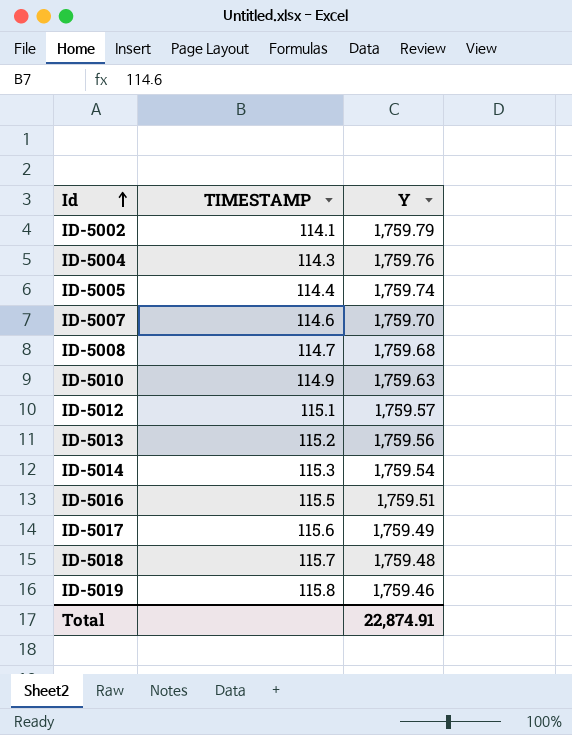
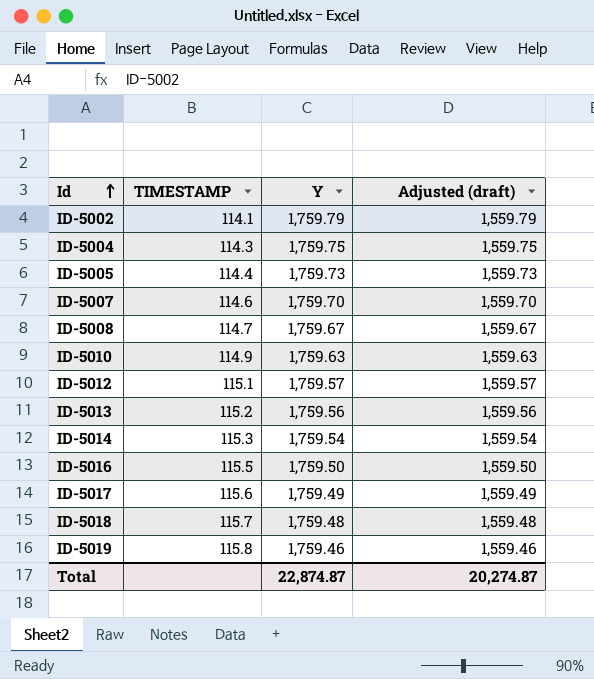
column Adjusted (draft) | formula: none -> [Y] - 200
ID-5004 | Y: 1,759.76 -> 1,759.75
ID-5005 | Y: 1,759.74 -> 1,759.73
ID-5008 | Y: 1,759.68 -> 1,759.67
ID-5016 | Y: 1,759.51 -> 1,759.50
Total | Y: 22,874.91 -> 22,874.87

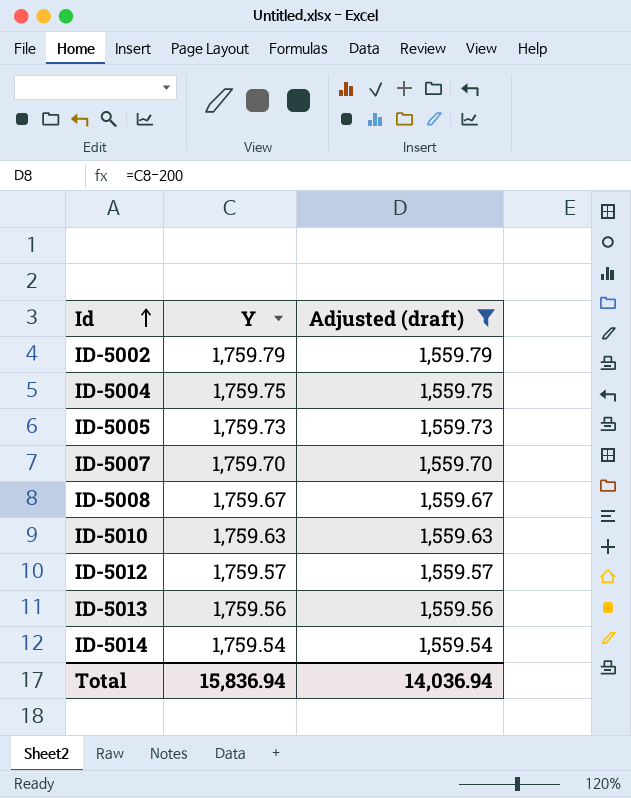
filter: none -> Adjusted (draft) >= 1,559.54
column TIMESTAMP | position: 2 -> none
Total | Y: 22,874.87 -> 15,836.94
Total | Adjusted (draft): 20,274.87 -> 14,036.94

